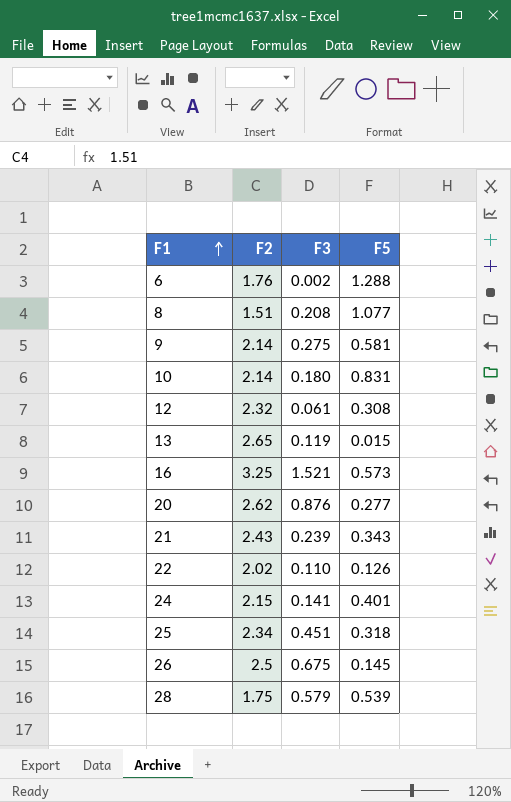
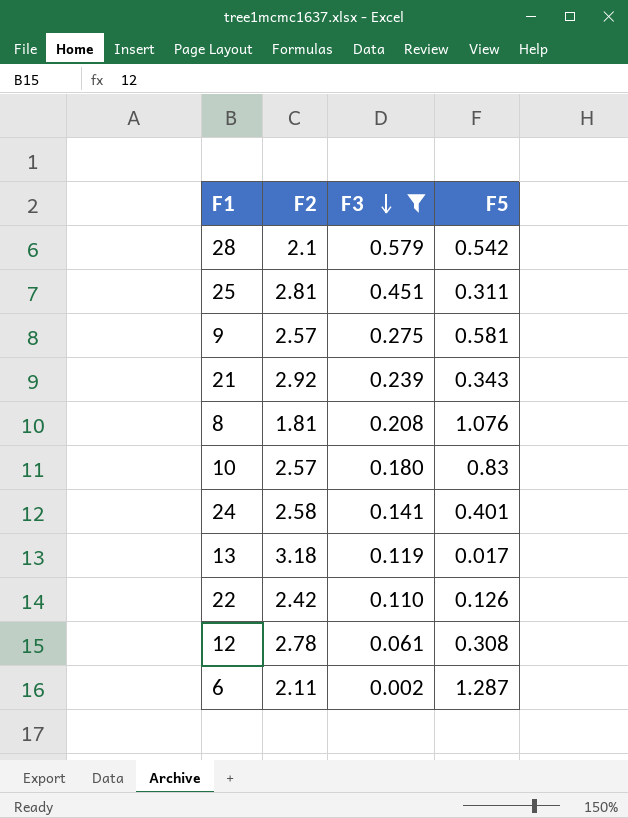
filter: none -> F3 <= 0.579
row order: F1 ascending -> F3 descending
28 | F2: 1.75 -> 2.1
28 | F5: 0.539 -> 0.542
25 | F2: 2.34 -> 2.81
25 | F5: 0.318 -> 0.311
9 | F2: 2.14 -> 2.57
21 | F2: 2.43 -> 2.92
8 | F2: 1.51 -> 1.81
8 | F5: 1.077 -> 1.076
10 | F2: 2.14 -> 2.57
10 | F5: 0.831 -> 0.83
24 | F2: 2.15 -> 2.58
13 | F2: 2.65 -> 3.18
13 | F5: 0.015 -> 0.017
22 | F2: 2.02 -> 2.42
12 | F2: 2.32 -> 2.78
6 | F2: 1.76 -> 2.11
6 | F5: 1.288 -> 1.287

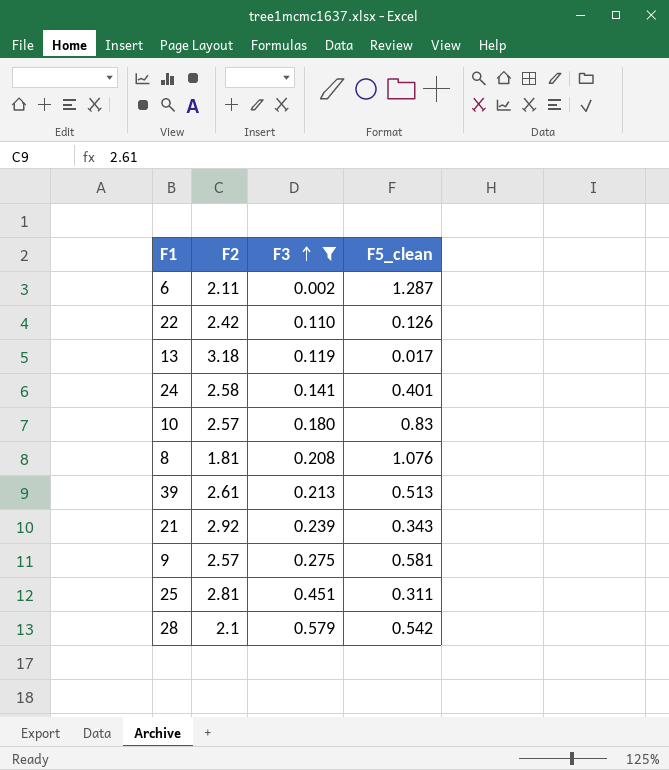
row order: F3 descending -> F3 ascending
column name: F5 -> F5_clean
row 12: 2.78 | 0.061 | 0.308 -> none
row 39: none -> 2.61 | 0.213 | 0.513

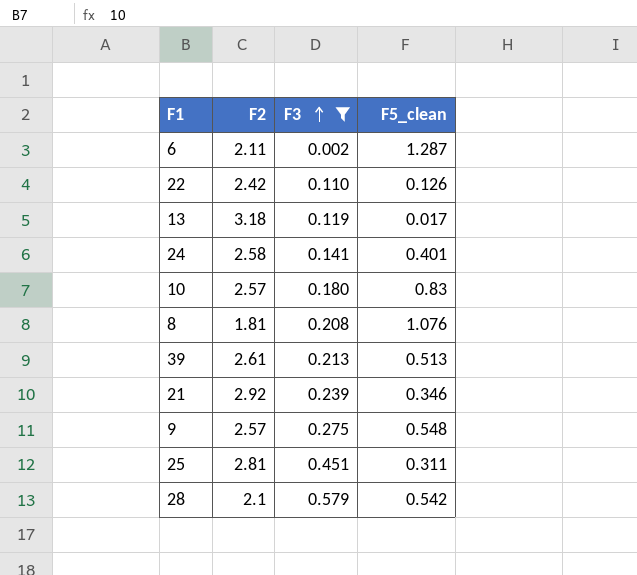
21 | F5_clean: 0.343 -> 0.346
9 | F5_clean: 0.581 -> 0.548

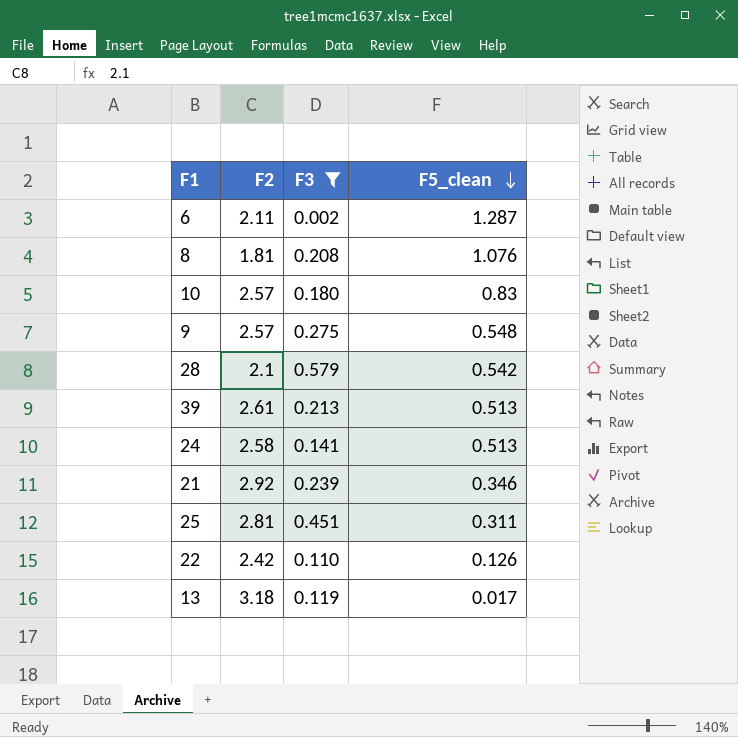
row order: F3 ascending -> F5_clean descending
24 | F5_clean: 0.401 -> 0.513

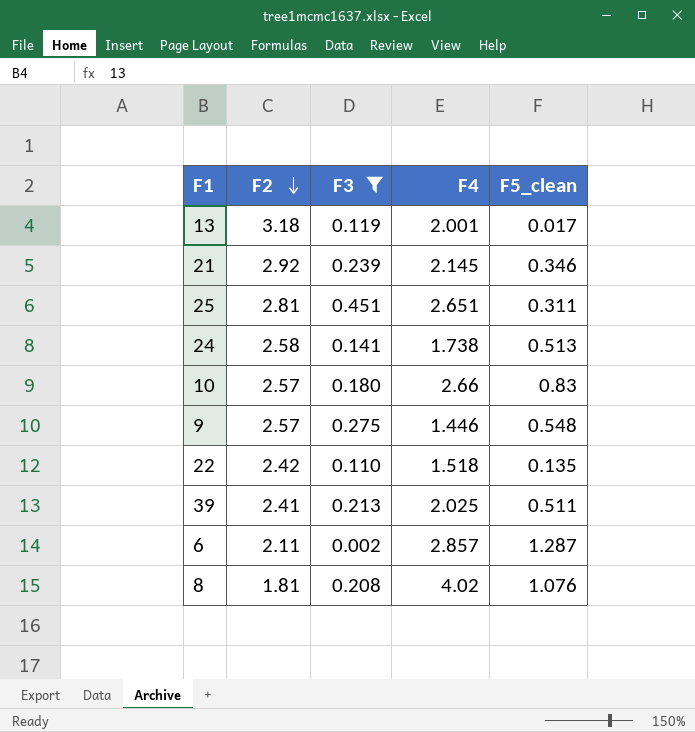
row order: F5_clean descending -> F2 descending
column F4 | position: none -> 4
row 28: 2.1 | 0.579 | 0.542 -> none
22 | F5_clean: 0.126 -> 0.135
39 | F2: 2.61 -> 2.41
39 | F5_clean: 0.513 -> 0.511

